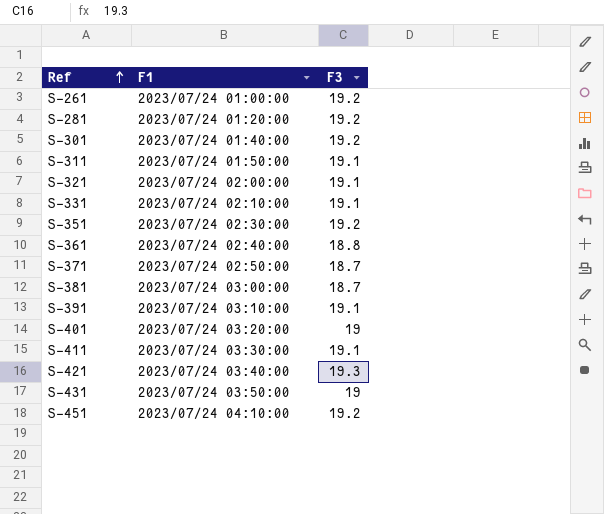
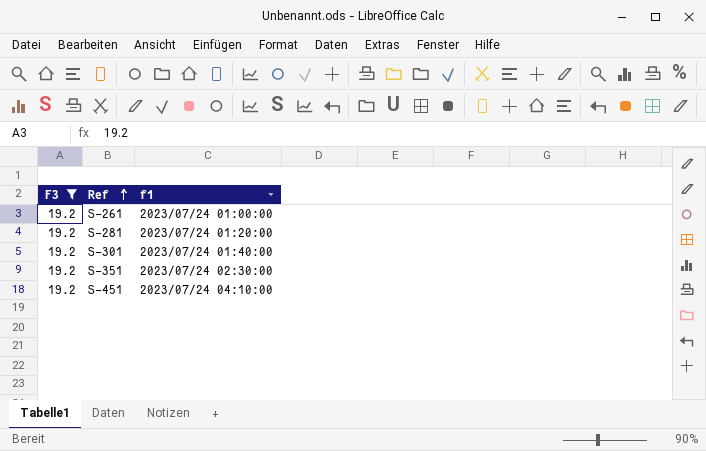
filter: none -> F3 = 19.2
column F3 | position: 3 -> 1
column name: F1 -> f1

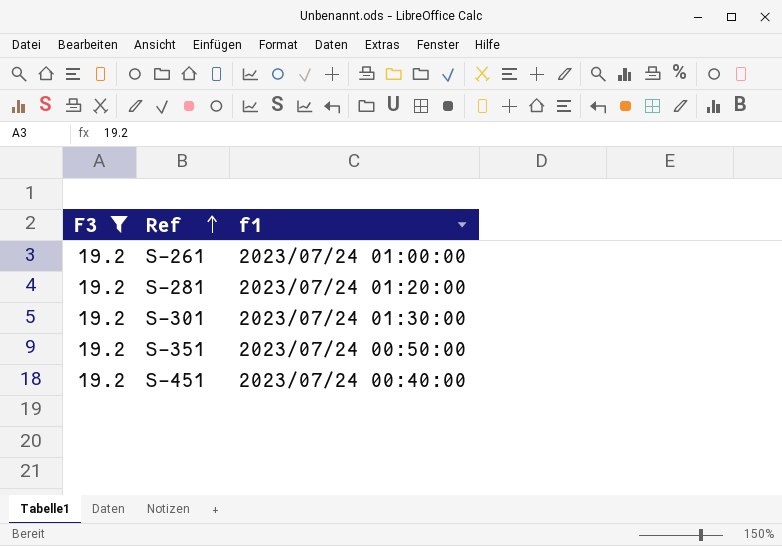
S-301 | f1: 2023/07/24 01:40:00 -> 2023/07/24 01:30:00
S-351 | f1: 2023/07/24 02:30:00 -> 2023/07/24 00:50:00
S-451 | f1: 2023/07/24 04:10:00 -> 2023/07/24 00:40:00

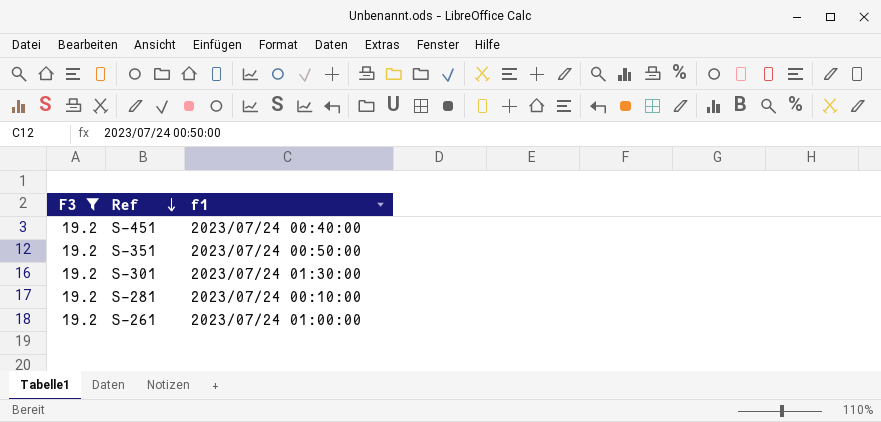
row order: Ref ascending -> Ref descending
S-281 | f1: 2023/07/24 01:20:00 -> 2023/07/24 00:10:00

